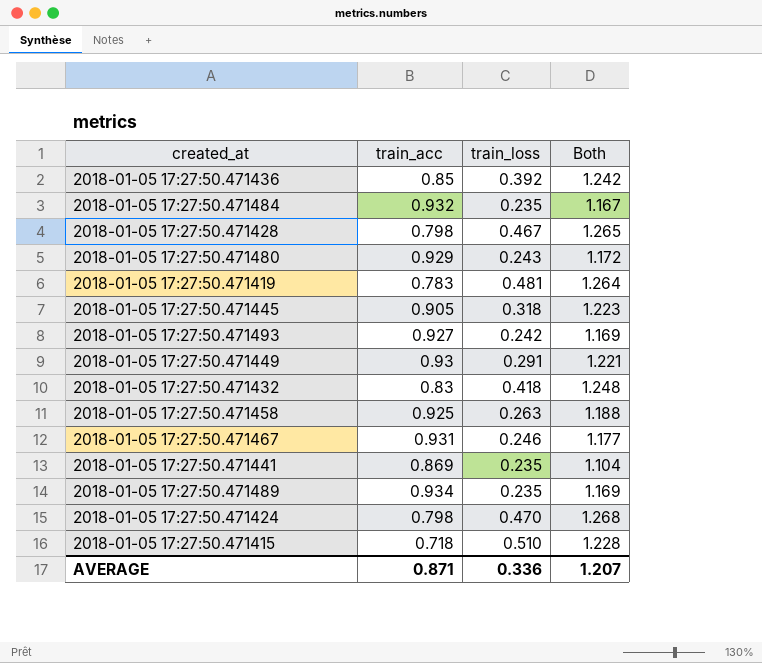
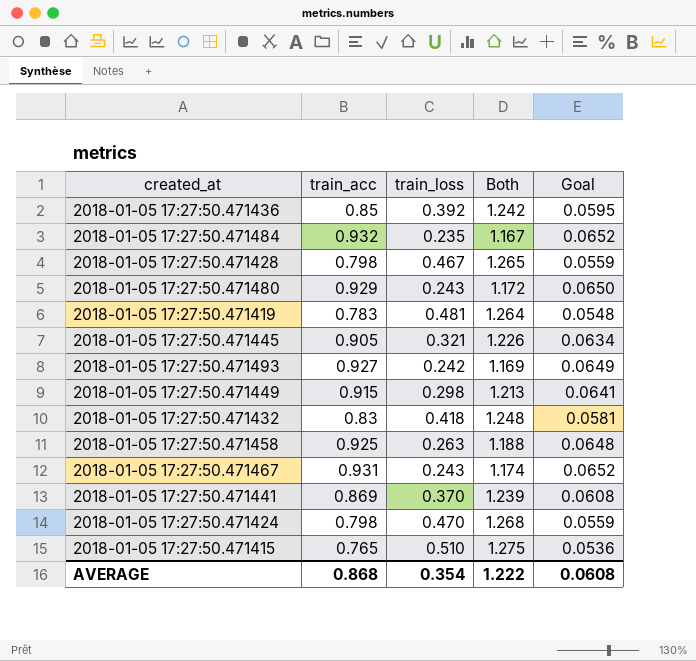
column Goal | formula: none -> [train_acc] * 0.07
row 2018-01-05 17:27:50.471489: 0.934 | 0.235 | 1.169 -> none
2018-01-05 17:27:50.471445 | train_loss: 0.318 -> 0.321
2018-01-05 17:27:50.471445 | Both: 1.223 -> 1.226
2018-01-05 17:27:50.471449 | train_acc: 0.93 -> 0.915
2018-01-05 17:27:50.471449 | train_loss: 0.291 -> 0.298
2018-01-05 17:27:50.471449 | Both: 1.221 -> 1.213
2018-01-05 17:27:50.471467 | train_loss: 0.246 -> 0.243
2018-01-05 17:27:50.471467 | Both: 1.177 -> 1.174
2018-01-05 17:27:50.471441 | train_loss: 0.235 -> 0.370
2018-01-05 17:27:50.471441 | Both: 1.104 -> 1.239
2018-01-05 17:27:50.471415 | train_acc: 0.718 -> 0.765
2018-01-05 17:27:50.471415 | Both: 1.228 -> 1.275
AVERAGE | train_acc: 0.871 -> 0.868
AVERAGE | train_loss: 0.336 -> 0.354
AVERAGE | Both: 1.207 -> 1.222

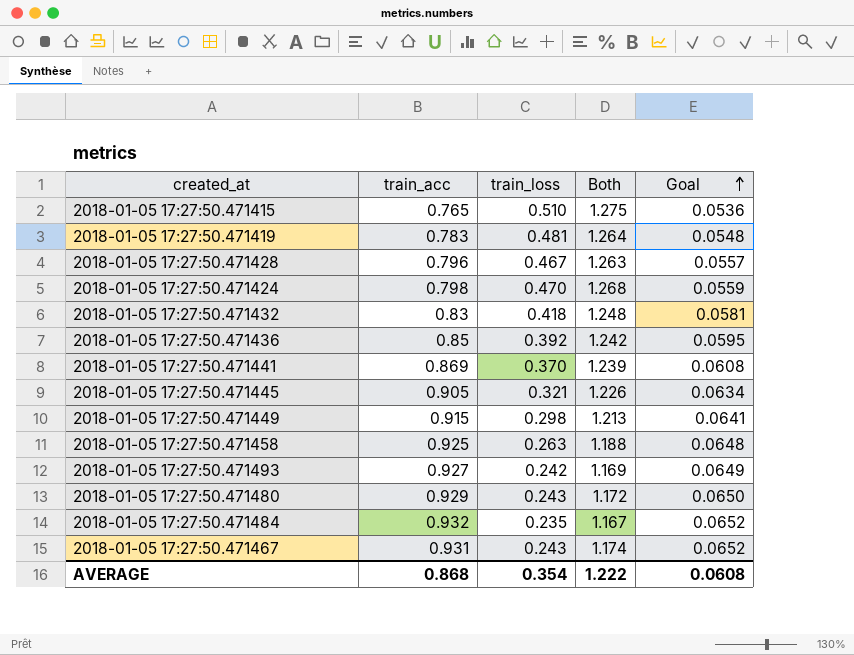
row order: none -> Goal ascending
2018-01-05 17:27:50.471428 | train_acc: 0.798 -> 0.796
2018-01-05 17:27:50.471428 | Both: 1.265 -> 1.263
2018-01-05 17:27:50.471428 | Goal: 0.0559 -> 0.0557

